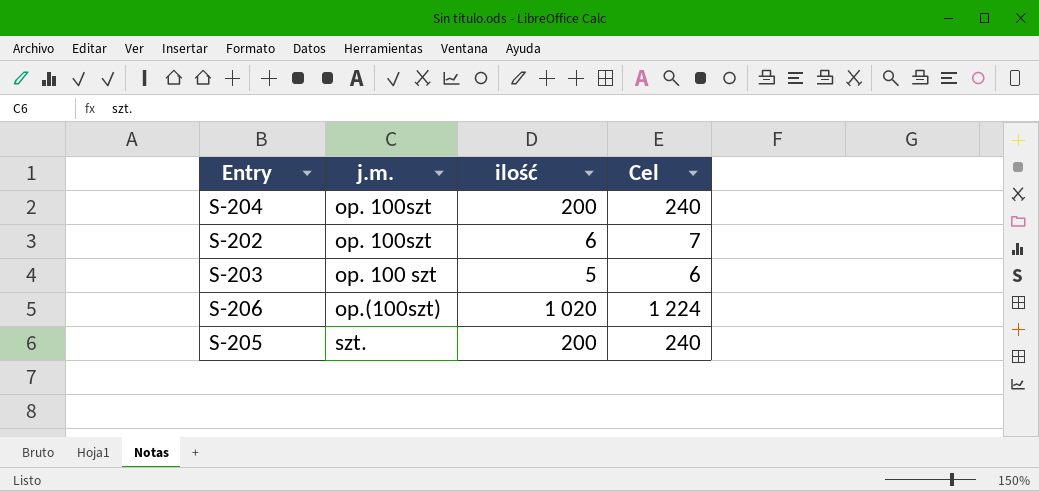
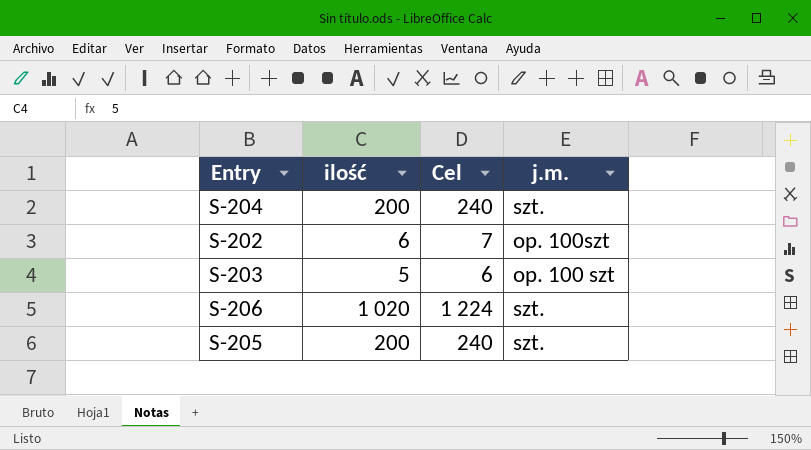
column j.m. | position: 2 -> 4
S-204 | j.m.: op. 100szt -> szt.
S-206 | j.m.: op.(100szt) -> szt.

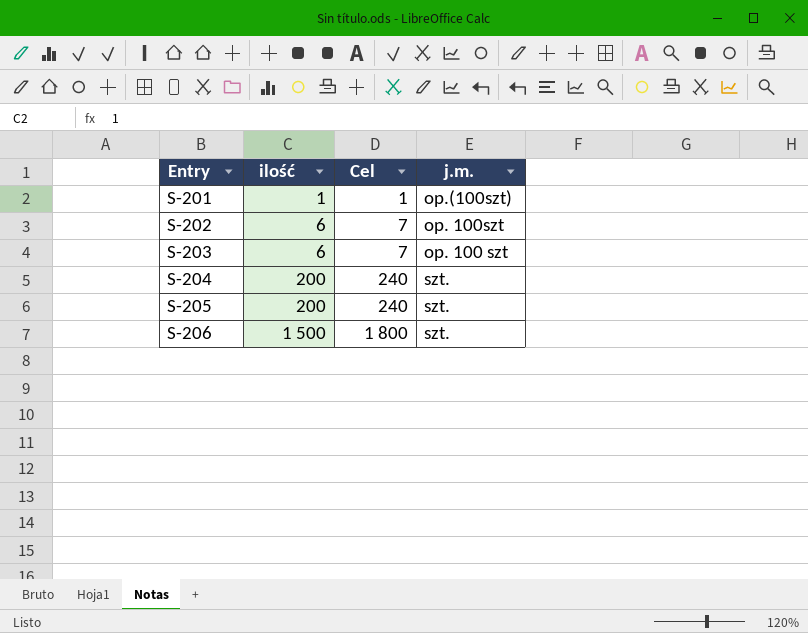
row order: none -> Entry ascending
row S-201: none -> 1 | 1 | op.(100szt)
S-203 | ilość: 5 -> 6
S-203 | Cel: 6 -> 7
S-206 | ilość: 1 020 -> 1 500
S-206 | Cel: 1 224 -> 1 800

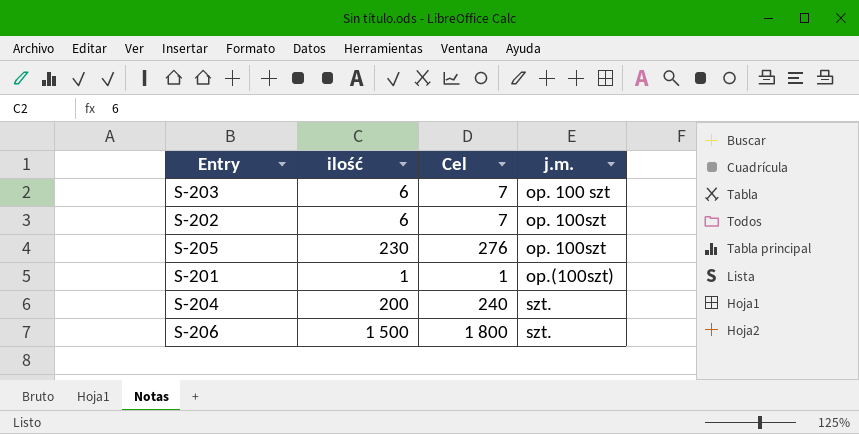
row order: Entry ascending -> j.m. ascending
S-205 | ilość: 200 -> 230
S-205 | Cel: 240 -> 276
S-205 | j.m.: szt. -> op. 100szt

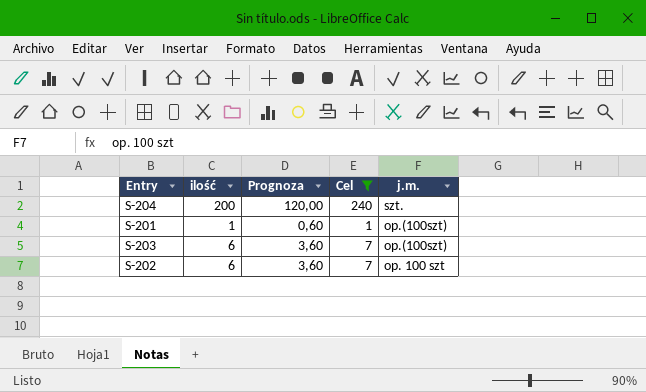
filter: none -> Cel <= 240
row order: j.m. ascending -> j.m. descending
column Prognoza | formula: none -> [ilość] * 0,6
S-203 | j.m.: op. 100 szt -> op.(100szt)
S-202 | j.m.: op. 100szt -> op. 100 szt

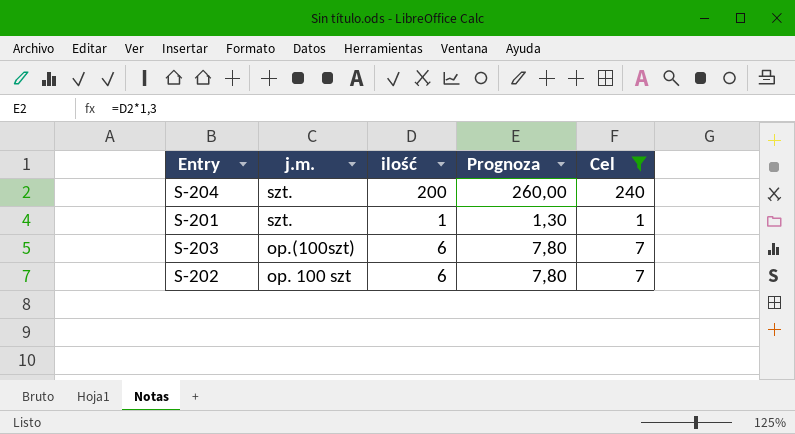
column j.m. | position: 5 -> 2
column Prognoza | formula: [ilość] * 0,6 -> [ilość] * 1,3
S-201 | j.m.: op.(100szt) -> szt.

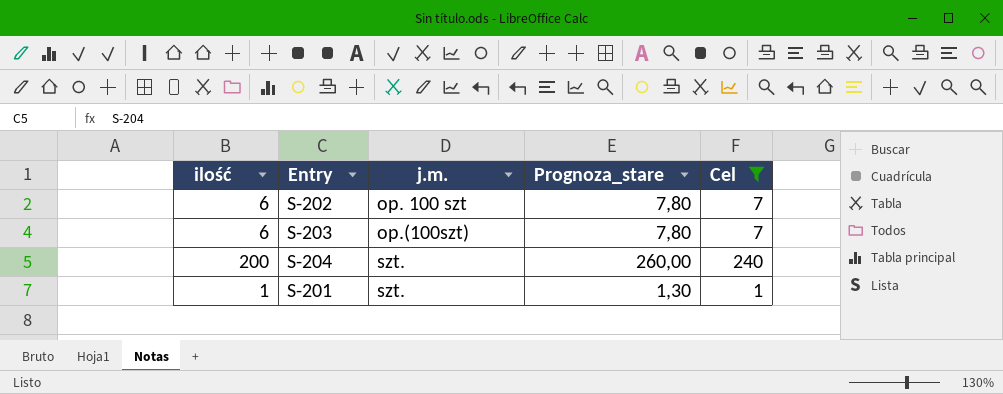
row order: j.m. descending -> j.m. ascending
column ilość | position: 3 -> 1
column name: Prognoza -> Prognoza_stare

